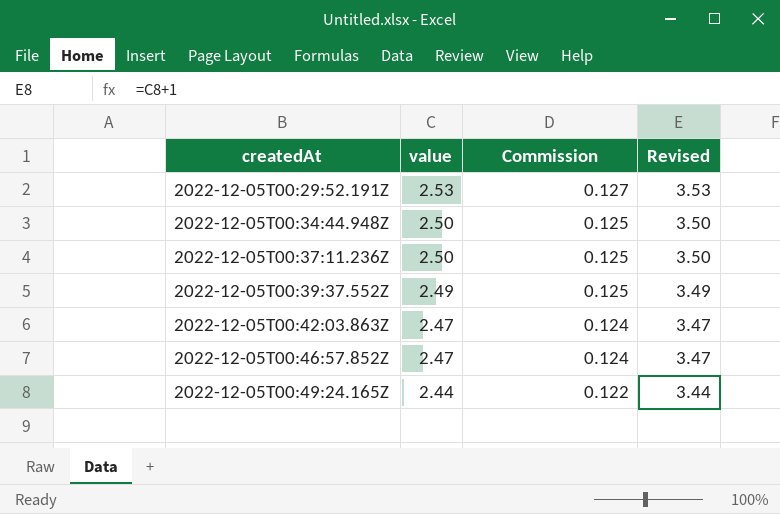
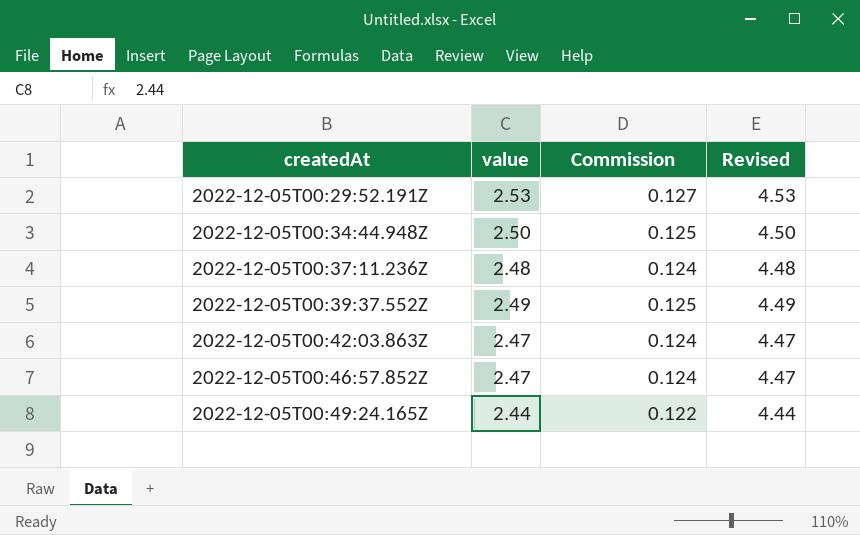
column Revised | formula: [value] + 1 -> [value] + 2
2022-12-05T00:37:11.236Z | value: 2.50 -> 2.48
2022-12-05T00:37:11.236Z | Commission: 0.125 -> 0.124

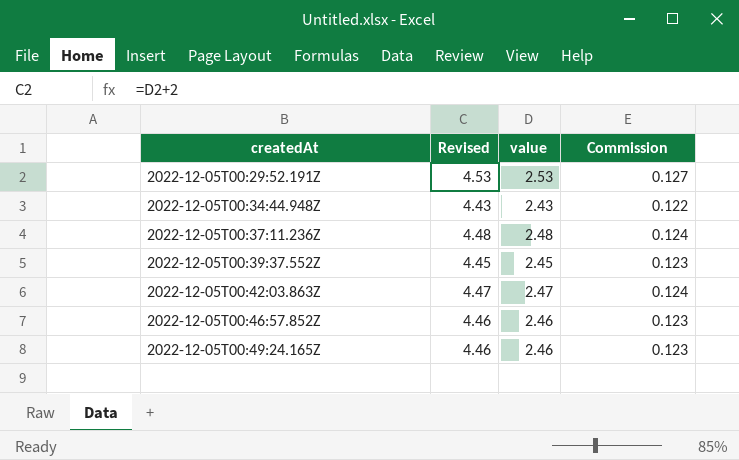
column Revised | position: 4 -> 2
2022-12-05T00:34:44.948Z | Revised: 4.50 -> 4.43
2022-12-05T00:34:44.948Z | value: 2.50 -> 2.43
2022-12-05T00:34:44.948Z | Commission: 0.125 -> 0.122
2022-12-05T00:39:37.552Z | Revised: 4.49 -> 4.45
2022-12-05T00:39:37.552Z | value: 2.49 -> 2.45
2022-12-05T00:39:37.552Z | Commission: 0.125 -> 0.123
2022-12-05T00:46:57.852Z | Revised: 4.47 -> 4.46
2022-12-05T00:46:57.852Z | value: 2.47 -> 2.46
2022-12-05T00:46:57.852Z | Commission: 0.124 -> 0.123
2022-12-05T00:49:24.165Z | Revised: 4.44 -> 4.46
2022-12-05T00:49:24.165Z | value: 2.44 -> 2.46
2022-12-05T00:49:24.165Z | Commission: 0.122 -> 0.123

